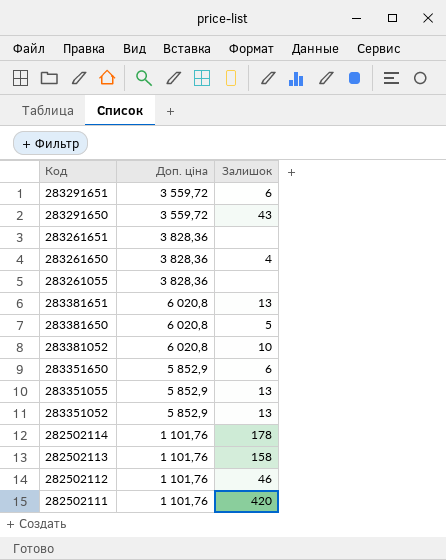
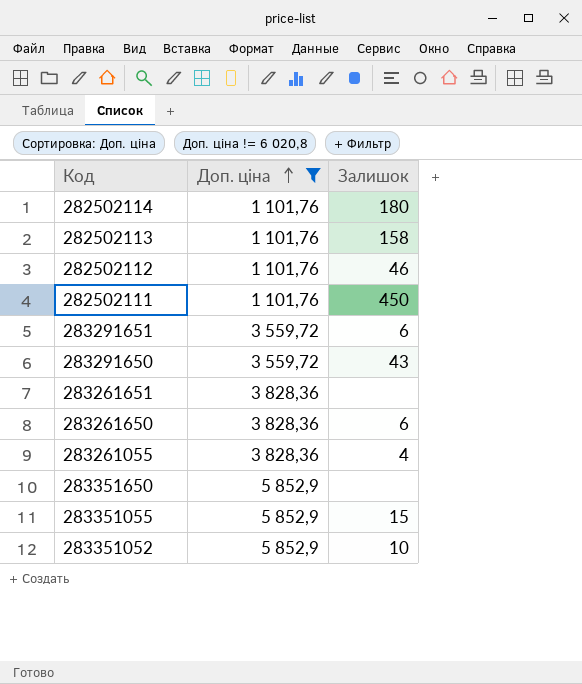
filter: none -> Доп. ціна != 6 020,8
row order: none -> Доп. ціна ascending
282502114 | Залишок: 178 -> 180
282502111 | Залишок: 420 -> 450
283261650 | Залишок: 4 -> 6
283261055 | Залишок: none -> 4
283351650 | Залишок: 6 -> none
283351055 | Залишок: 13 -> 15
283351052 | Залишок: 13 -> 10

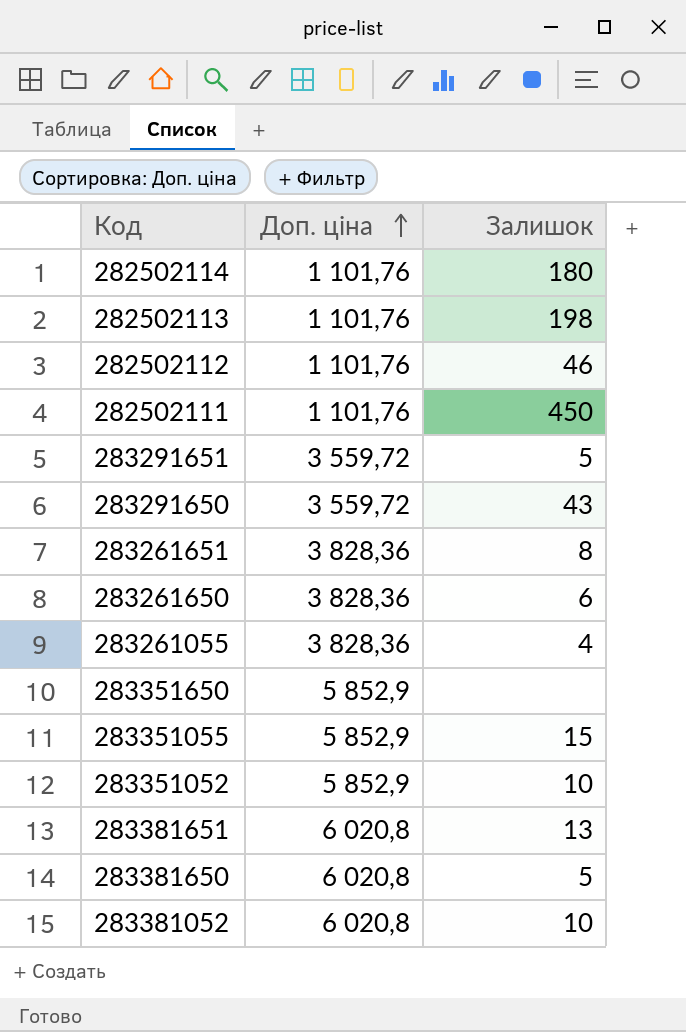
filter: Доп. ціна != 6 020,8 -> none
282502113 | Залишок: 158 -> 198
283291651 | Залишок: 6 -> 5
283261651 | Залишок: none -> 8

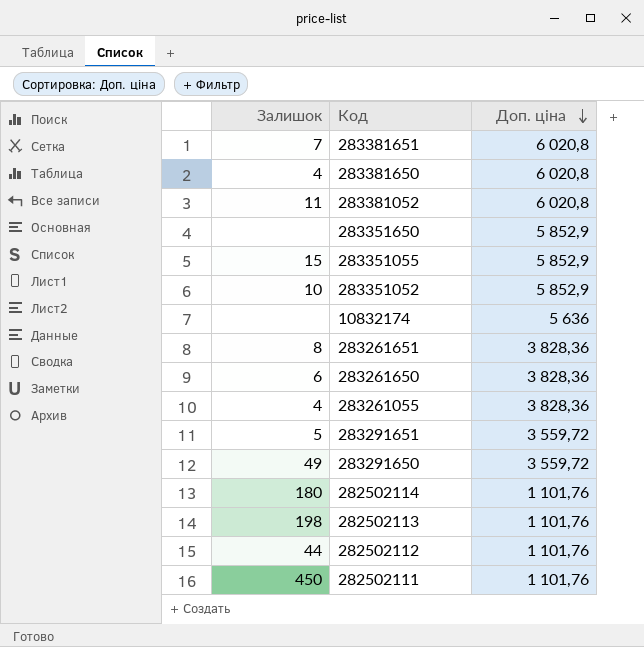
row order: Доп. ціна ascending -> Доп. ціна descending
column Залишок | position: 3 -> 1
283381651 | Залишок: 13 -> 7
283381650 | Залишок: 5 -> 4
283381052 | Залишок: 10 -> 11
row 10832174: none -> none | 5 636
283291650 | Залишок: 43 -> 49
282502112 | Залишок: 46 -> 44

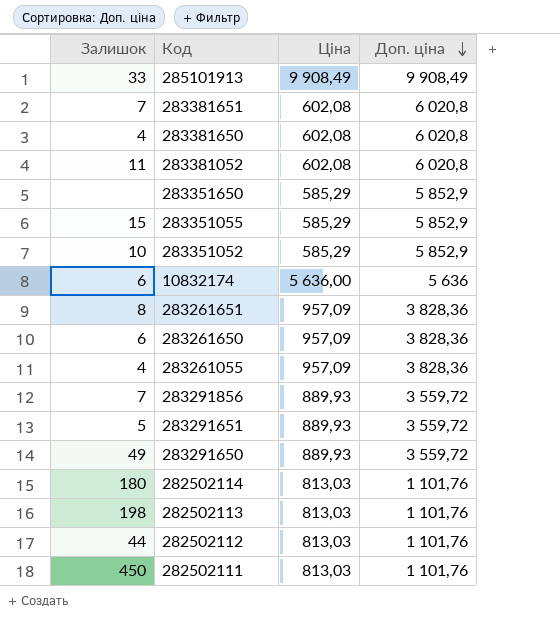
column Ціна | position: none -> 3
row 285101913: none -> 33 | 9 908,49 | 9 908,49
10832174 | Залишок: none -> 6
row 283291856: none -> 7 | 889,93 | 3 559,72

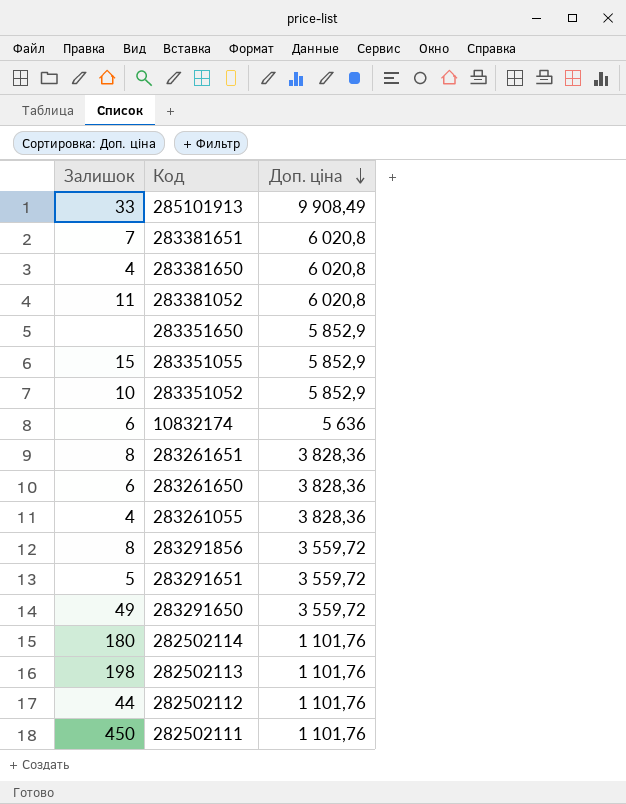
column Ціна | position: 3 -> none
283291856 | Залишок: 7 -> 8

